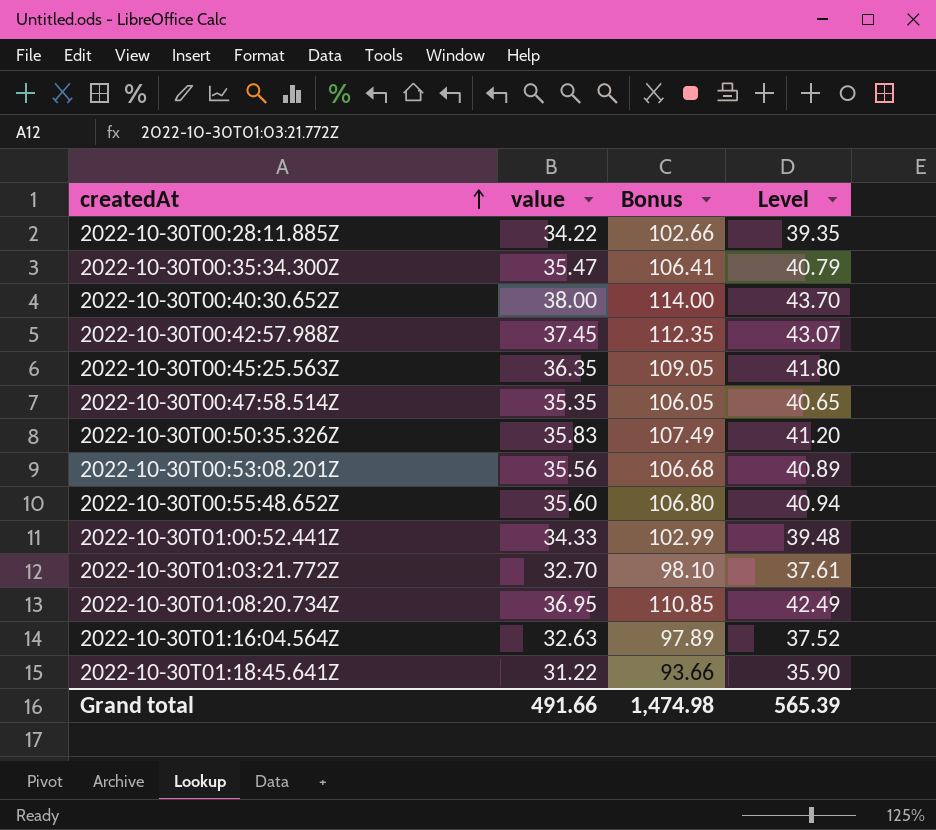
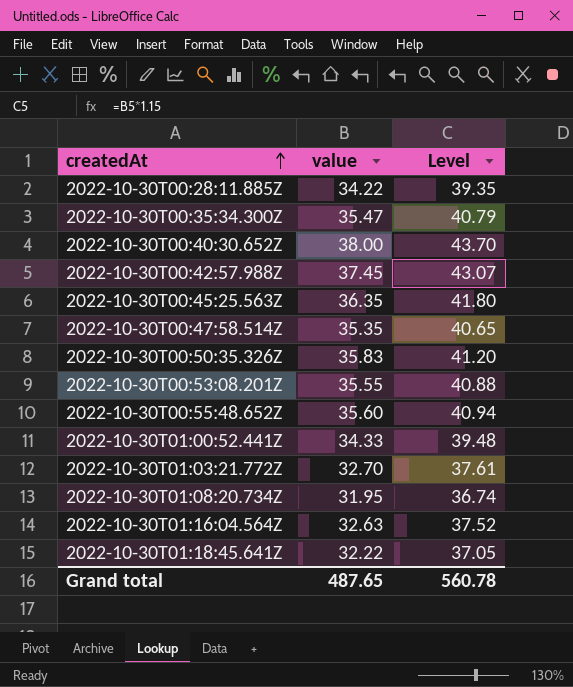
column Bonus | formula: [value] * 3 -> none
2022-10-30T00:53:08.201Z | value: 35.56 -> 35.55
2022-10-30T00:53:08.201Z | Level: 40.89 -> 40.88
2022-10-30T01:08:20.734Z | value: 36.95 -> 31.95
2022-10-30T01:08:20.734Z | Level: 42.49 -> 36.74
2022-10-30T01:18:45.641Z | value: 31.22 -> 32.22
2022-10-30T01:18:45.641Z | Level: 35.90 -> 37.05
Grand total | value: 491.66 -> 487.65
Grand total | Level: 565.39 -> 560.78

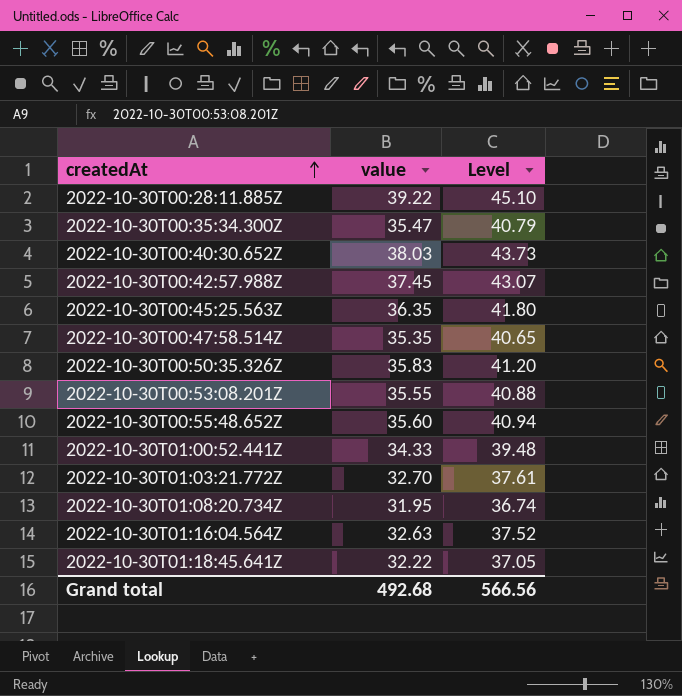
2022-10-30T00:28:11.885Z | value: 34.22 -> 39.22
2022-10-30T00:28:11.885Z | Level: 39.35 -> 45.10
2022-10-30T00:40:30.652Z | value: 38.00 -> 38.03
2022-10-30T00:40:30.652Z | Level: 43.70 -> 43.73
Grand total | value: 487.65 -> 492.68
Grand total | Level: 560.78 -> 566.56

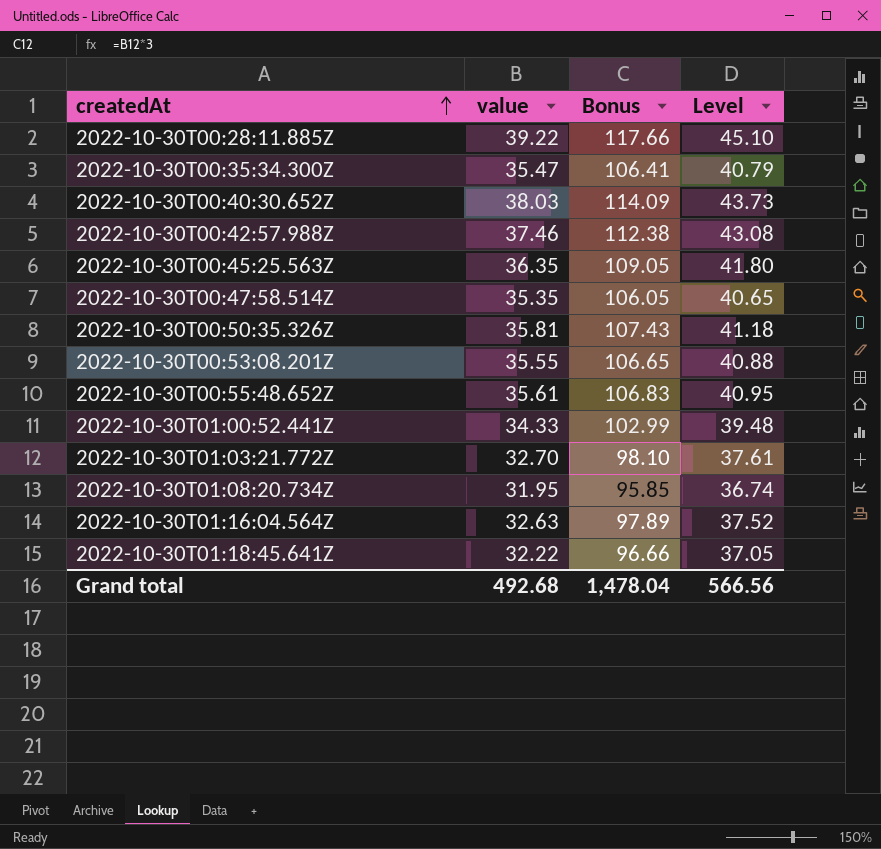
column Bonus | formula: none -> [value] * 3
2022-10-30T00:42:57.988Z | value: 37.45 -> 37.46
2022-10-30T00:42:57.988Z | Level: 43.07 -> 43.08
2022-10-30T00:50:35.326Z | value: 35.83 -> 35.81
2022-10-30T00:50:35.326Z | Level: 41.20 -> 41.18
2022-10-30T00:55:48.652Z | value: 35.60 -> 35.61
2022-10-30T00:55:48.652Z | Level: 40.94 -> 40.95

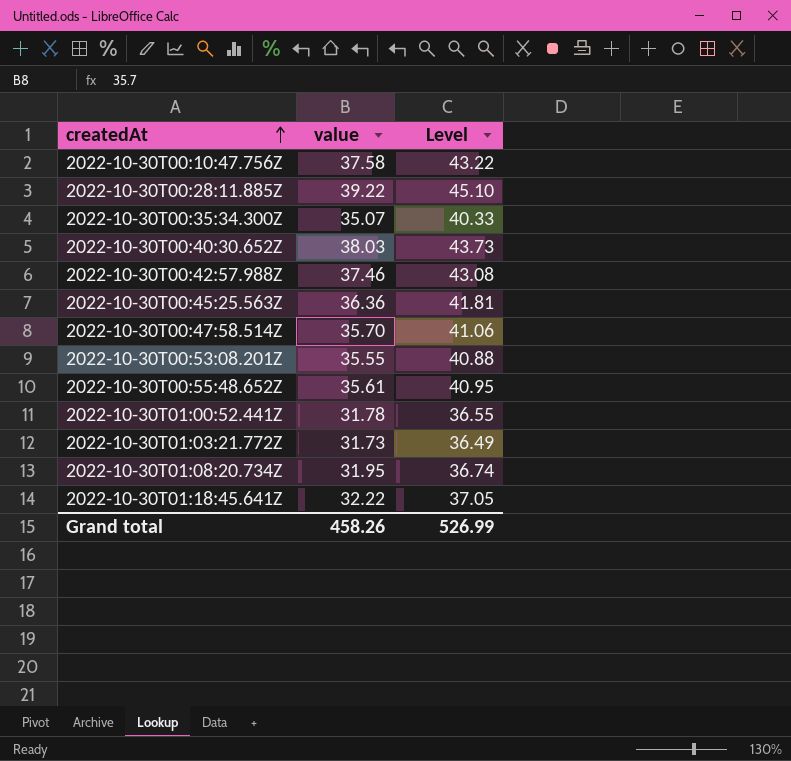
column Bonus | formula: [value] * 3 -> none
row 2022-10-30T00:50:35.326Z: 35.81 | 107.43 | 41.18 -> none
row 2022-10-30T01:16:04.564Z: 32.63 | 97.89 | 37.52 -> none
row 2022-10-30T00:10:47.756Z: none -> 37.58 | 43.22
2022-10-30T00:35:34.300Z | value: 35.47 -> 35.07
2022-10-30T00:35:34.300Z | Level: 40.79 -> 40.33
2022-10-30T00:45:25.563Z | value: 36.35 -> 36.36
2022-10-30T00:45:25.563Z | Level: 41.80 -> 41.81
2022-10-30T00:47:58.514Z | value: 35.35 -> 35.70
2022-10-30T00:47:58.514Z | Level: 40.65 -> 41.06
2022-10-30T01:00:52.441Z | value: 34.33 -> 31.78
2022-10-30T01:00:52.441Z | Level: 39.48 -> 36.55
2022-10-30T01:03:21.772Z | value: 32.70 -> 31.73
2022-10-30T01:03:21.772Z | Level: 37.61 -> 36.49
Grand total | value: 492.68 -> 458.26
Grand total | Level: 566.56 -> 526.99

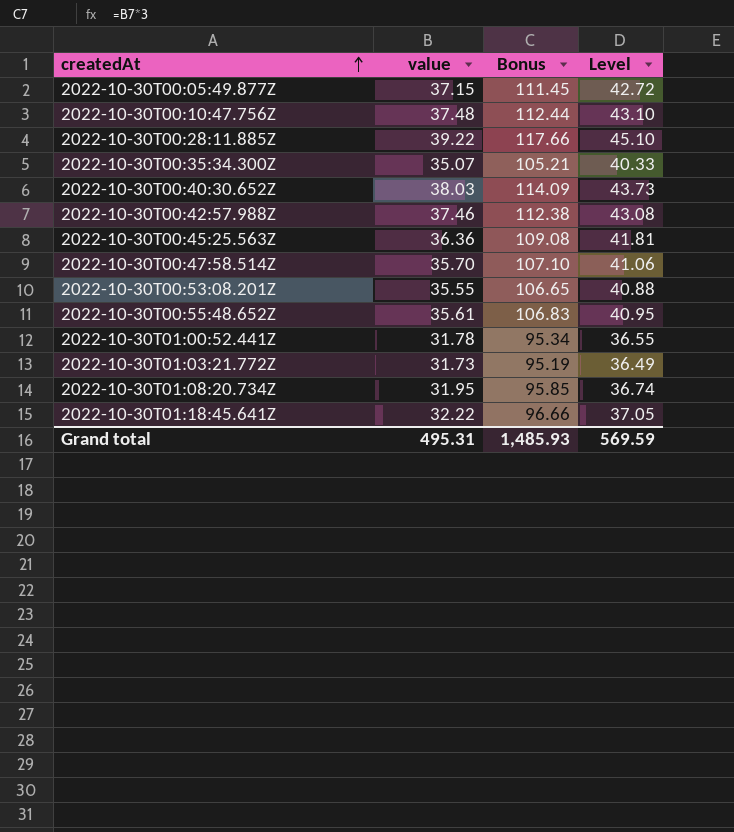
column Bonus | formula: none -> [value] * 3
row 2022-10-30T00:05:49.877Z: none -> 37.15 | 111.45 | 42.72
2022-10-30T00:10:47.756Z | value: 37.58 -> 37.48
2022-10-30T00:10:47.756Z | Level: 43.22 -> 43.10
Grand total | value: 458.26 -> 495.31
Grand total | Level: 526.99 -> 569.59

